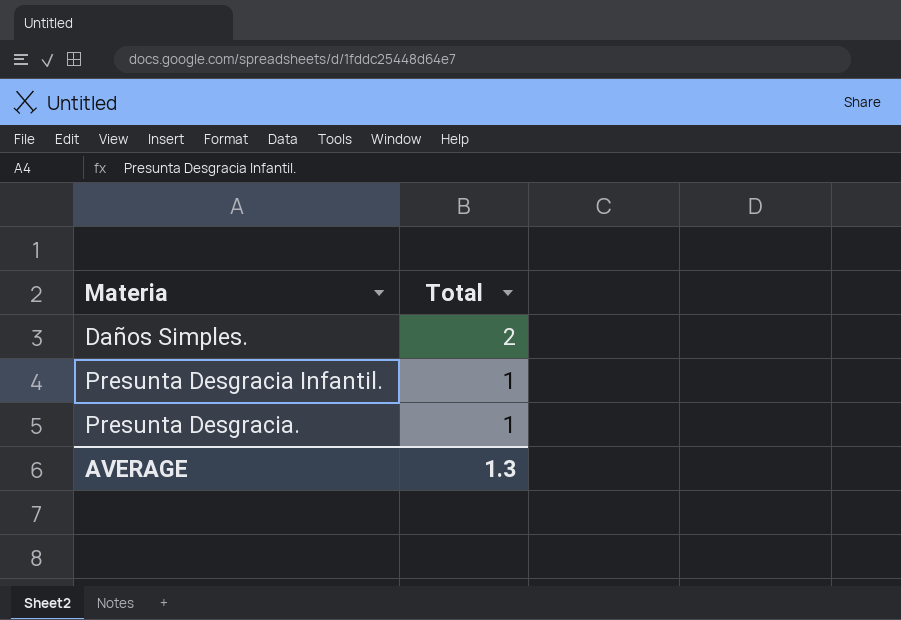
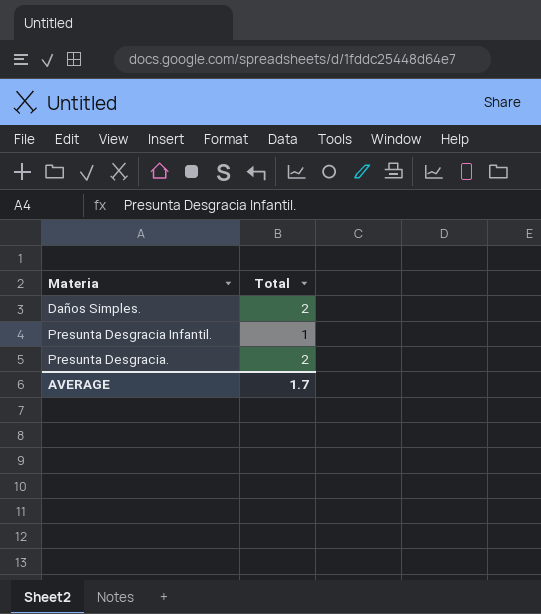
Presunta Desgracia. | Total: 1 -> 2
AVERAGE | Total: 1.3 -> 1.7

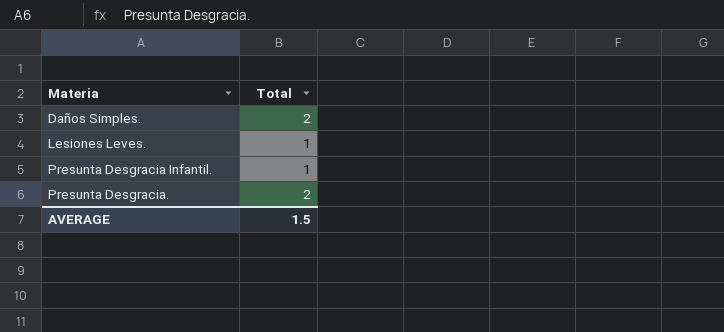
row Lesiones Leves.: none -> 1
AVERAGE | Total: 1.7 -> 1.5

